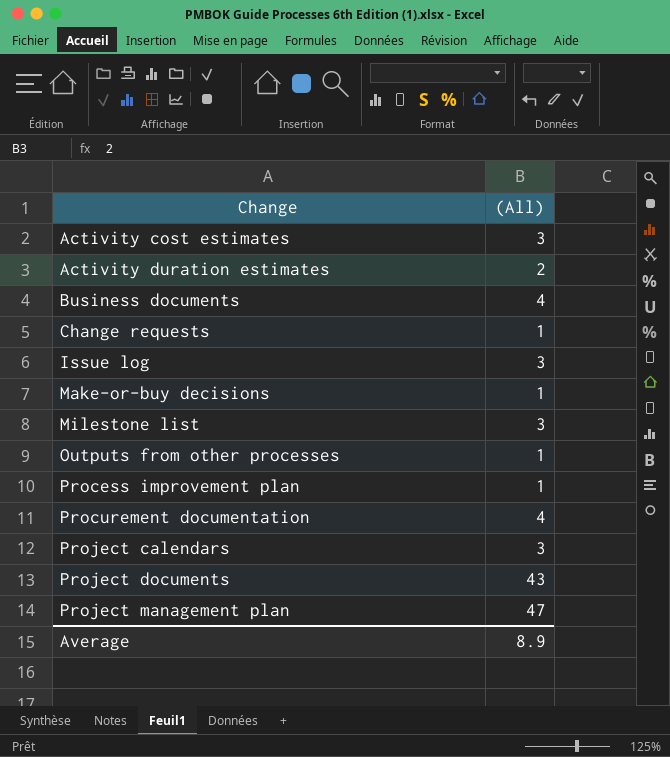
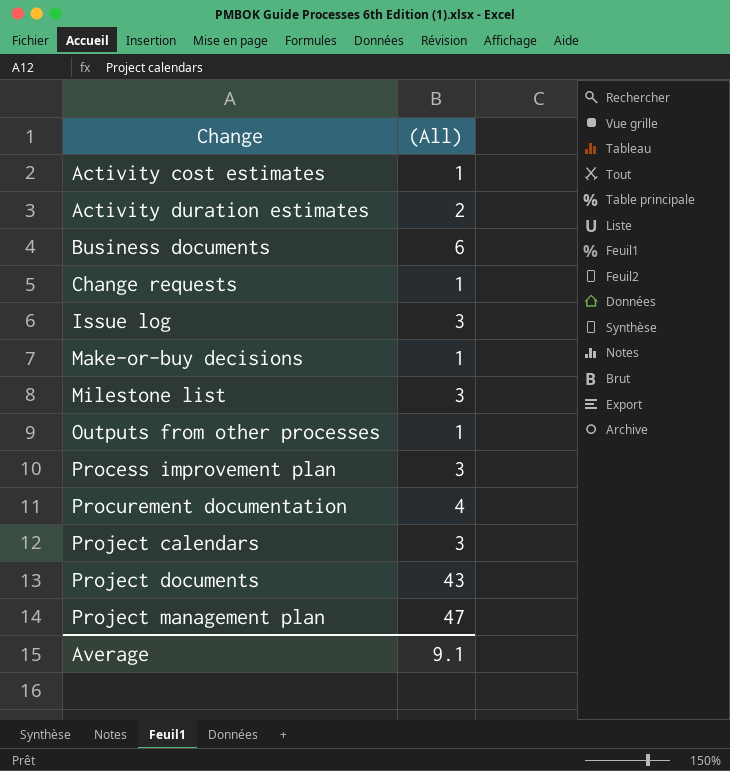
Activity cost estimates | (All): 3 -> 1
Business documents | (All): 4 -> 6
Process improvement plan | (All): 1 -> 3
Average | (All): 8.9 -> 9.1

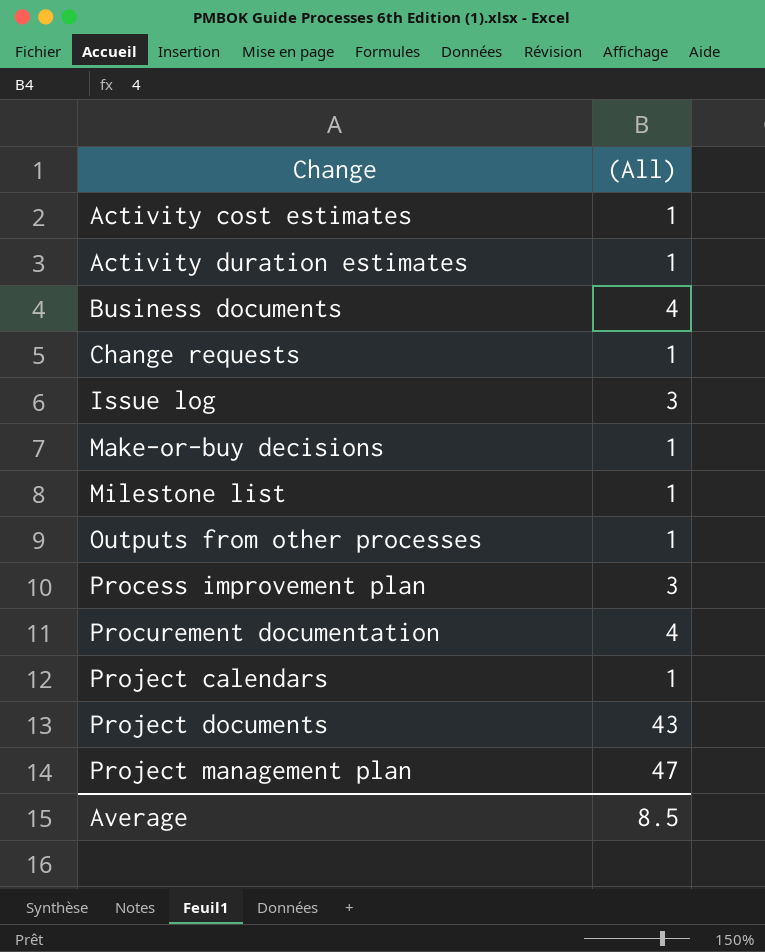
Activity duration estimates | (All): 2 -> 1
Business documents | (All): 6 -> 4
Milestone list | (All): 3 -> 1
Project calendars | (All): 3 -> 1
Average | (All): 9.1 -> 8.5

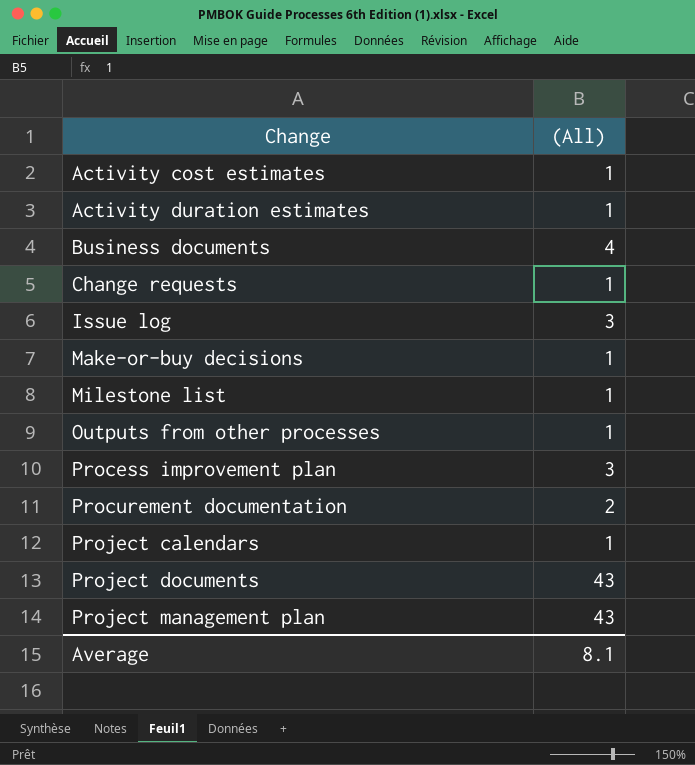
Procurement documentation | (All): 4 -> 2
Project management plan | (All): 47 -> 43
Average | (All): 8.5 -> 8.1

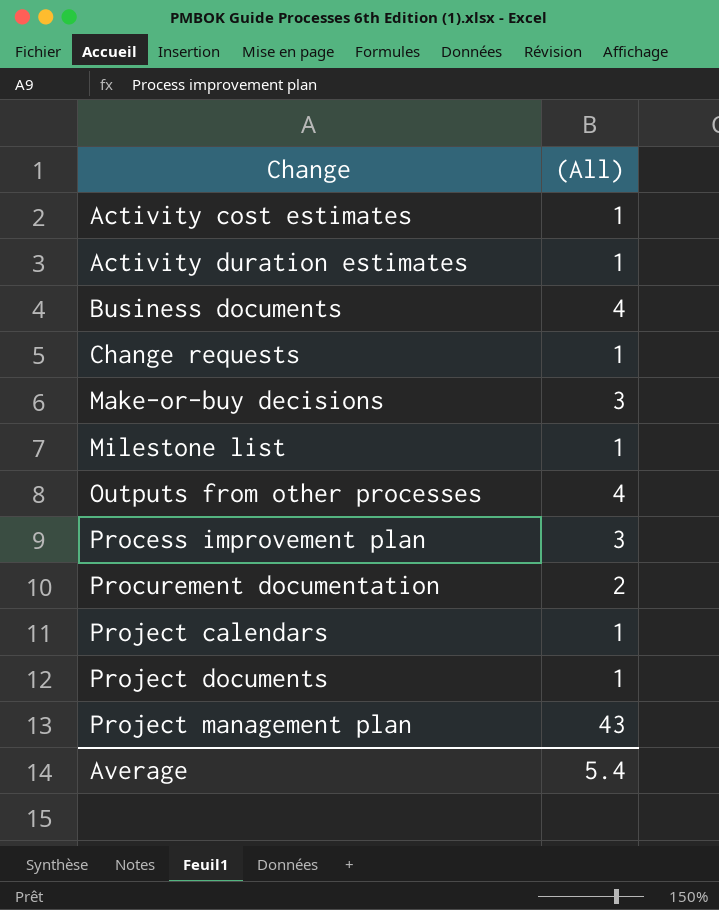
row Issue log: 3 -> none
Make-or-buy decisions | (All): 1 -> 3
Outputs from other processes | (All): 1 -> 4
Project documents | (All): 43 -> 1
Average | (All): 8.1 -> 5.4

